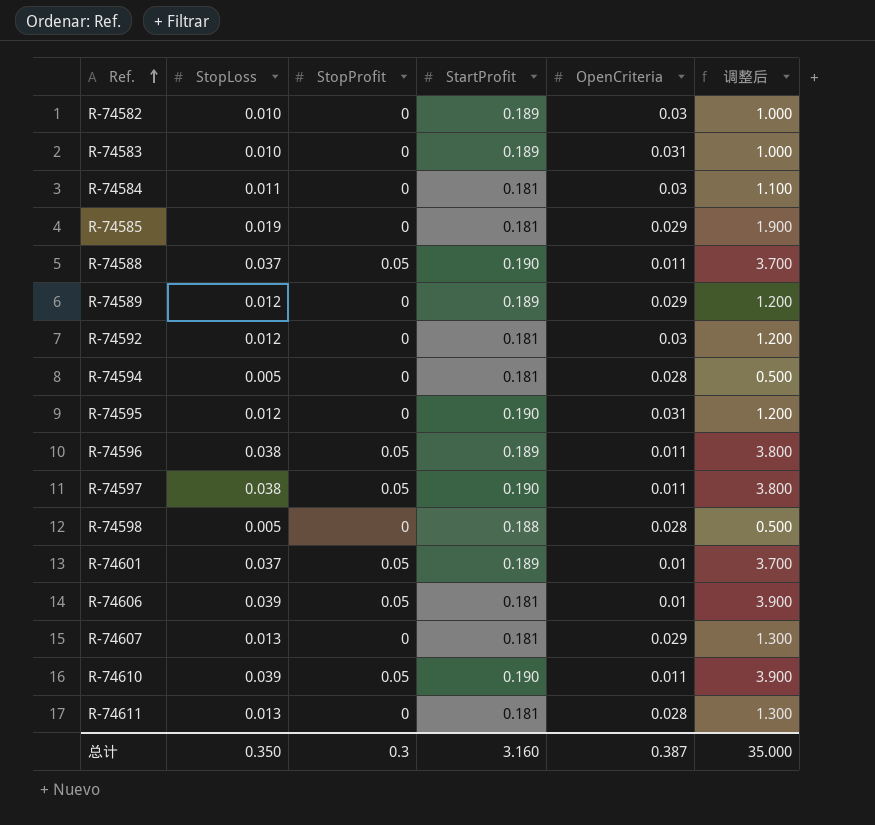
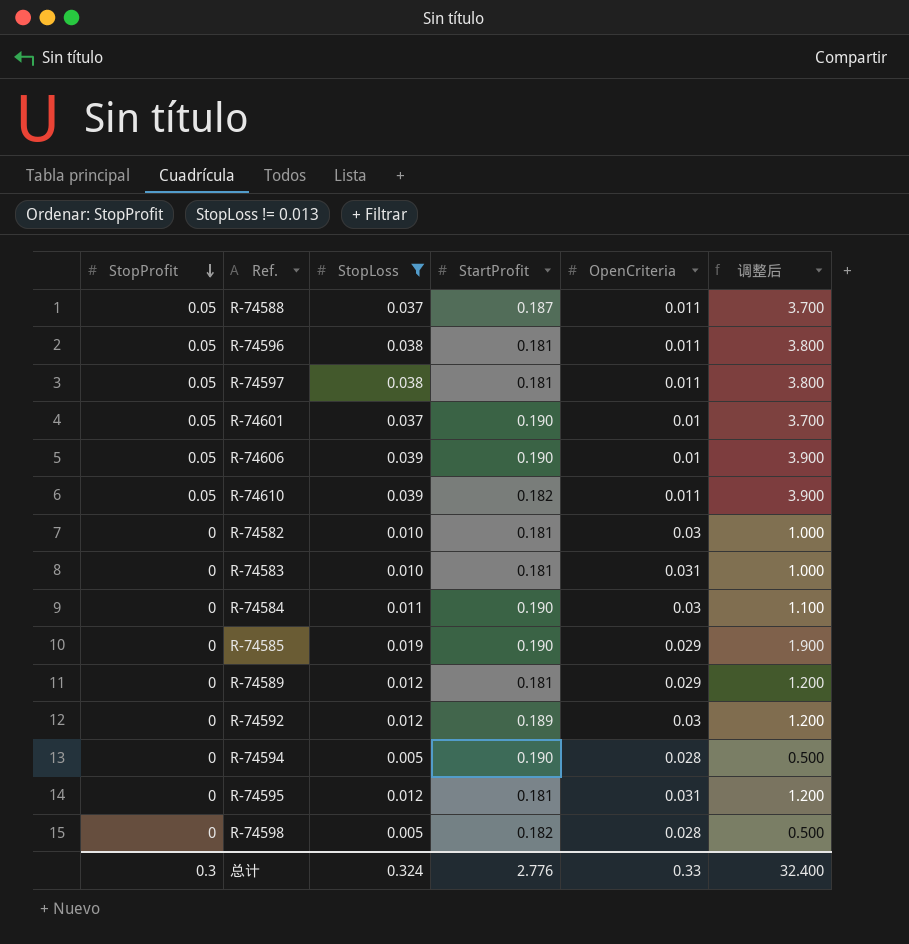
filter: none -> StopLoss != 0.013
row order: Ref. ascending -> StopProfit descending
column StopProfit | position: 3 -> 1
R-74588 | StartProfit: 0.190 -> 0.187
R-74596 | StartProfit: 0.189 -> 0.181
R-74597 | StartProfit: 0.190 -> 0.181
R-74601 | StartProfit: 0.189 -> 0.190
R-74606 | StartProfit: 0.181 -> 0.190
R-74610 | StartProfit: 0.190 -> 0.182
R-74582 | StartProfit: 0.189 -> 0.181
R-74583 | StartProfit: 0.189 -> 0.181
R-74584 | StartProfit: 0.181 -> 0.190
R-74585 | StartProfit: 0.181 -> 0.190
R-74589 | StartProfit: 0.189 -> 0.181
R-74592 | StartProfit: 0.181 -> 0.189
R-74594 | StartProfit: 0.181 -> 0.190
R-74595 | StartProfit: 0.190 -> 0.181
R-74598 | StartProfit: 0.188 -> 0.182
总计 | StopLoss: 0.350 -> 0.324
总计 | StartProfit: 3.160 -> 2.776
总计 | OpenCriteria: 0.387 -> 0.33
总计 | 调整后: 35.000 -> 32.400

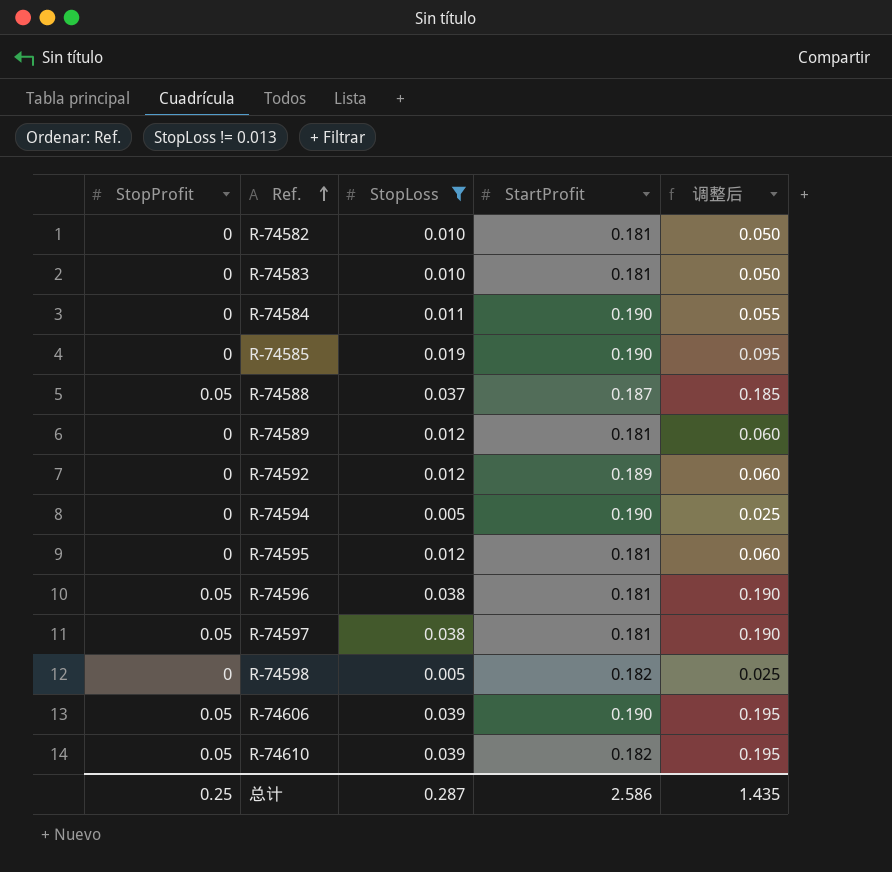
row order: StopProfit descending -> Ref. ascending
column OpenCriteria | position: 5 -> none
column 调整后 | formula: [StopLoss] * 100 -> [StopLoss] * 5
row R-74601: 0.05 | 0.037 | 0.190 | 0.01 | 3.700 -> none
总计 | StopProfit: 0.3 -> 0.25
总计 | StopLoss: 0.324 -> 0.287
总计 | StartProfit: 2.776 -> 2.586
总计 | 调整后: 32.400 -> 1.435

